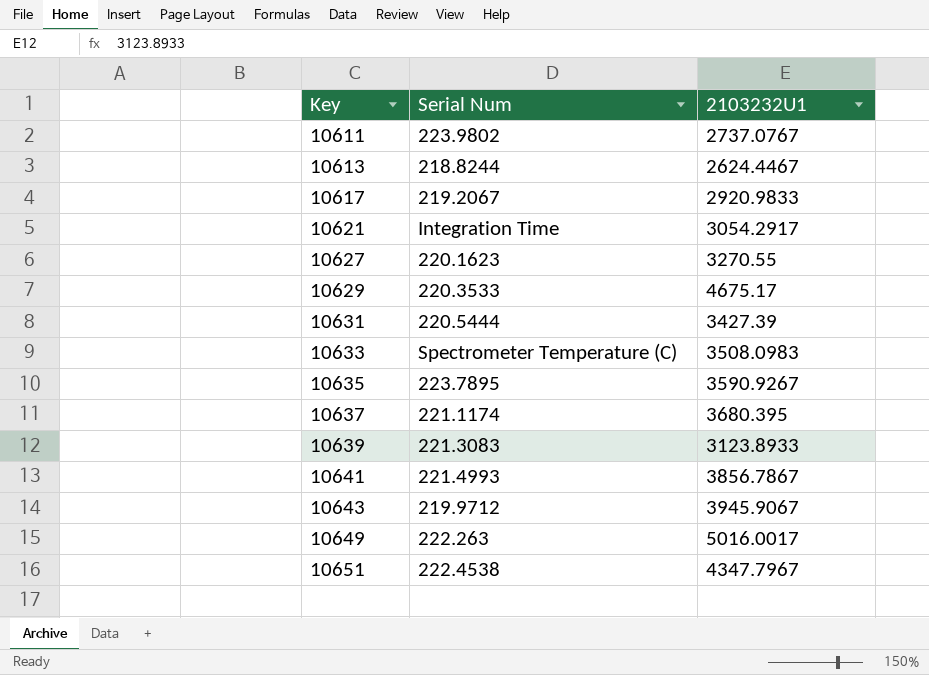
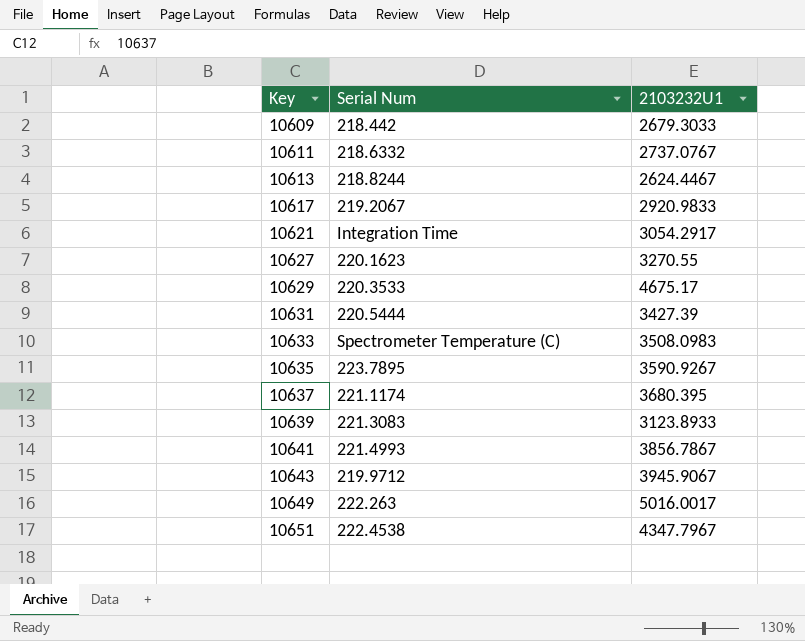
row 10609: none -> 218.442 | 2679.3033
10611 | Serial Num: 223.9802 -> 218.6332

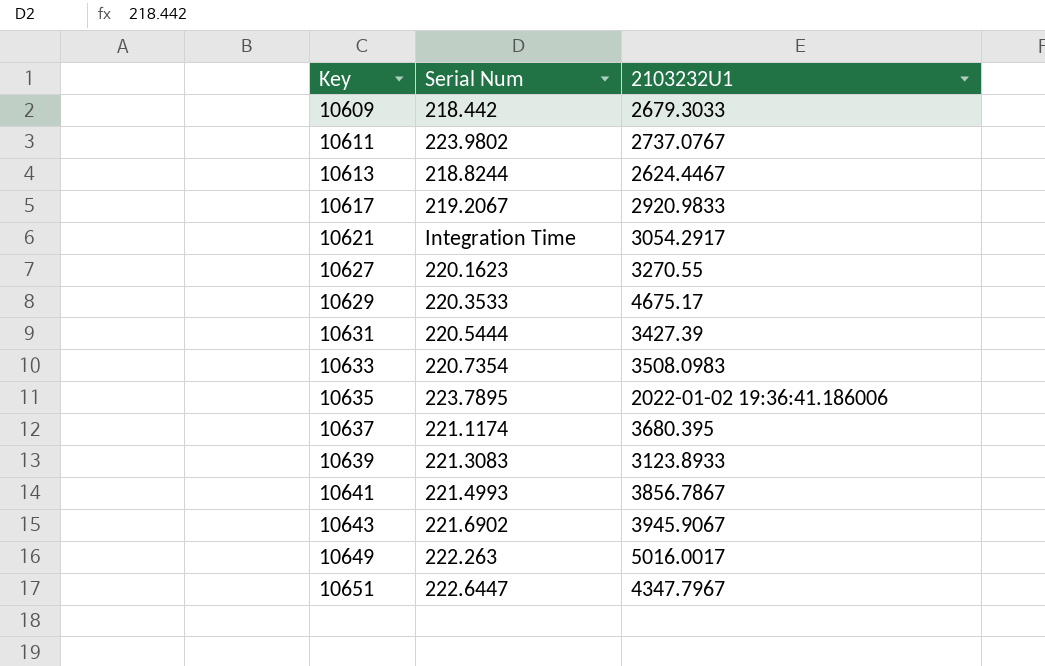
10611 | Serial Num: 218.6332 -> 223.9802
10633 | Serial Num: Spectrometer Temperature (C) -> 220.7354
10635 | 2103232U1: 3590.9267 -> 2022-01-02 19:36:41.186006
10643 | Serial Num: 219.9712 -> 221.6902
10651 | Serial Num: 222.4538 -> 222.6447

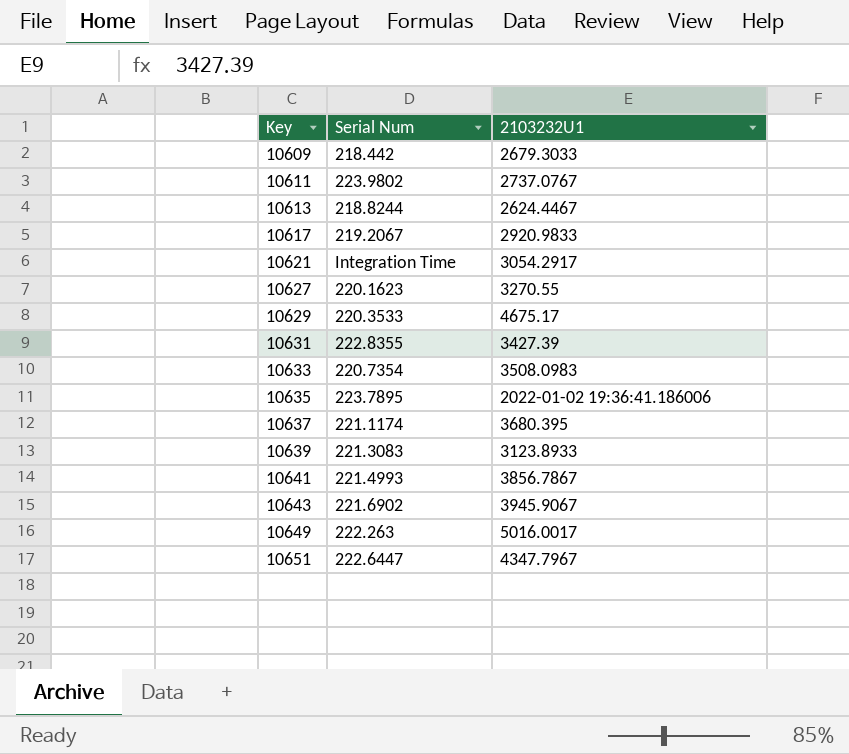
10631 | Serial Num: 220.5444 -> 222.8355

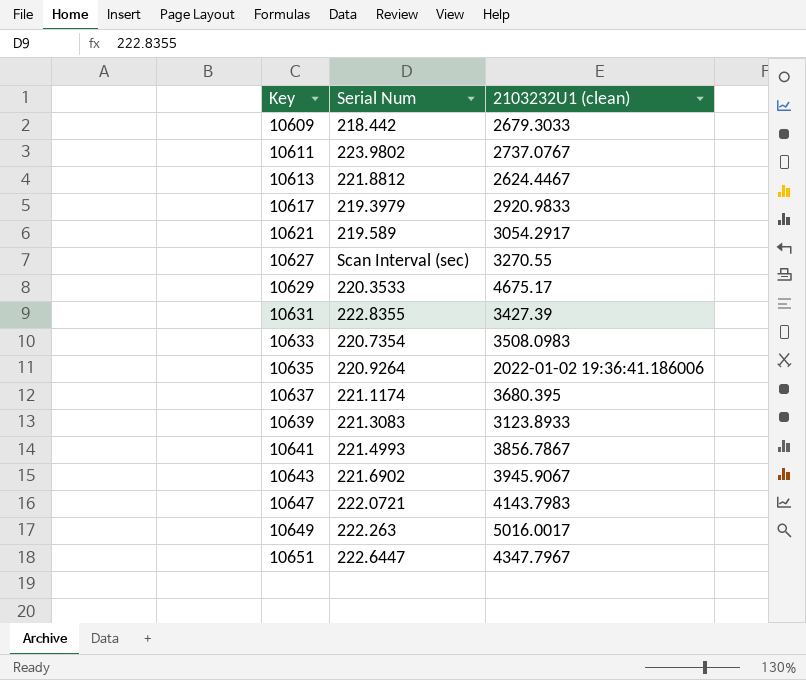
column name: 2103232U1 -> 2103232U1 (clean)
10613 | Serial Num: 218.8244 -> 221.8812
10617 | Serial Num: 219.2067 -> 219.3979
10621 | Serial Num: Integration Time -> 219.589
10627 | Serial Num: 220.1623 -> Scan Interval (sec)
10635 | Serial Num: 223.7895 -> 220.9264
row 10647: none -> 222.0721 | 4143.7983

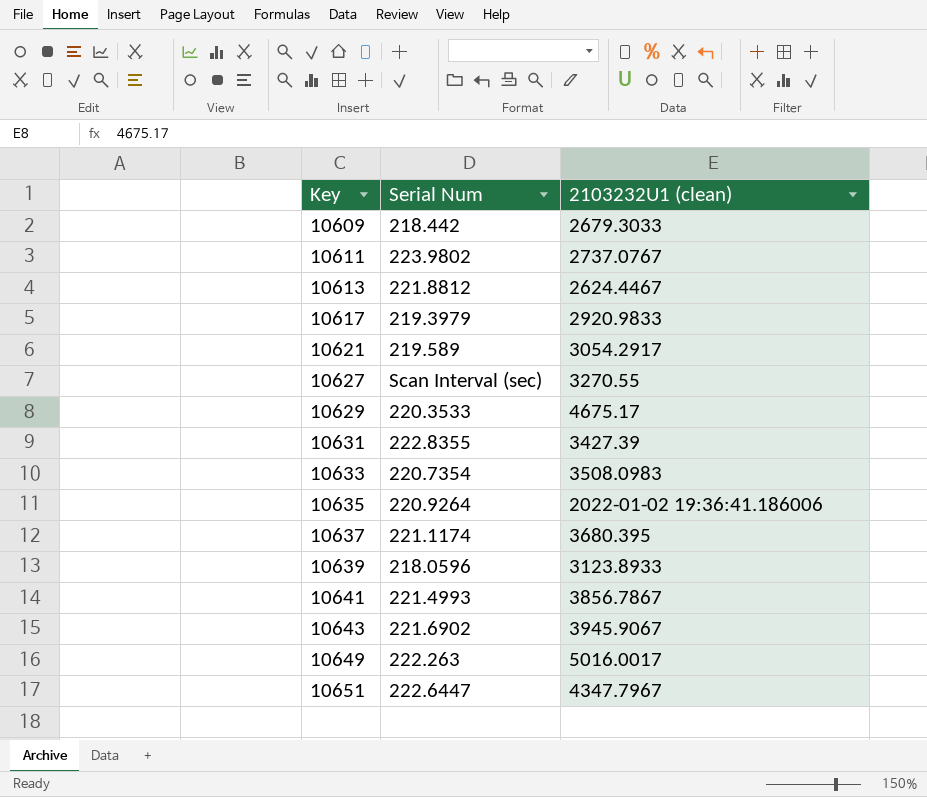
row 10647: 222.0721 | 4143.7983 -> none
10639 | Serial Num: 221.3083 -> 218.0596

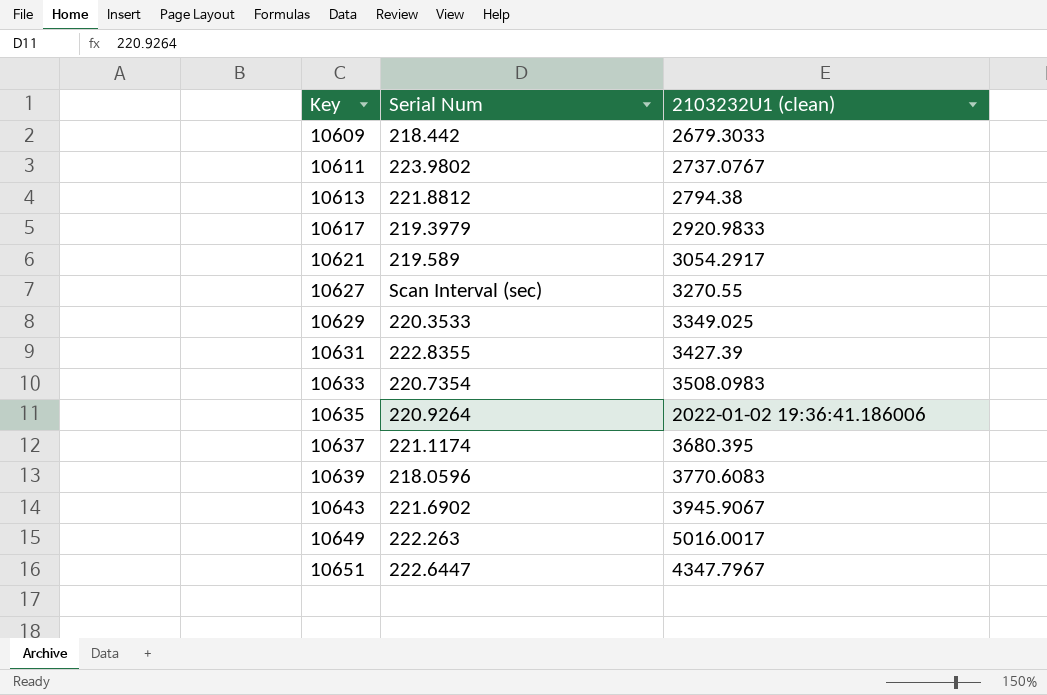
row 10641: 221.4993 | 3856.7867 -> none
10613 | 2103232U1 (clean): 2624.4467 -> 2794.38
10629 | 2103232U1 (clean): 4675.17 -> 3349.025
10639 | 2103232U1 (clean): 3123.8933 -> 3770.6083

